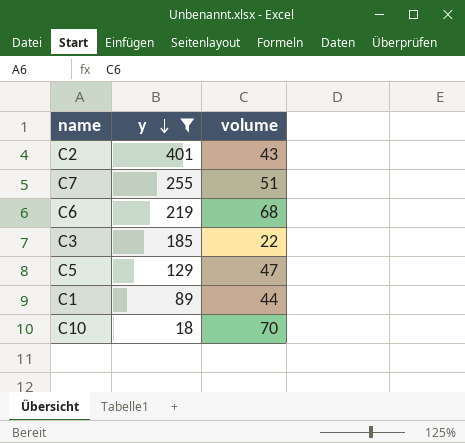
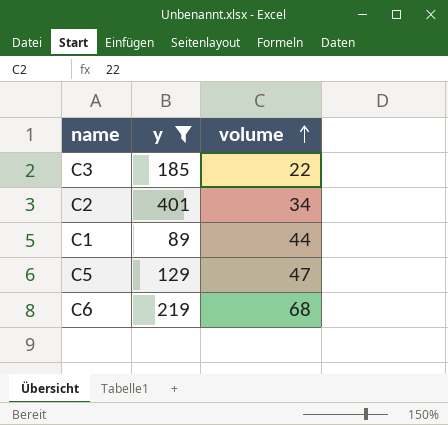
row order: y descending -> volume ascending
row C7: 255 | 51 -> none
row C10: 18 | 70 -> none
C2 | volume: 43 -> 34

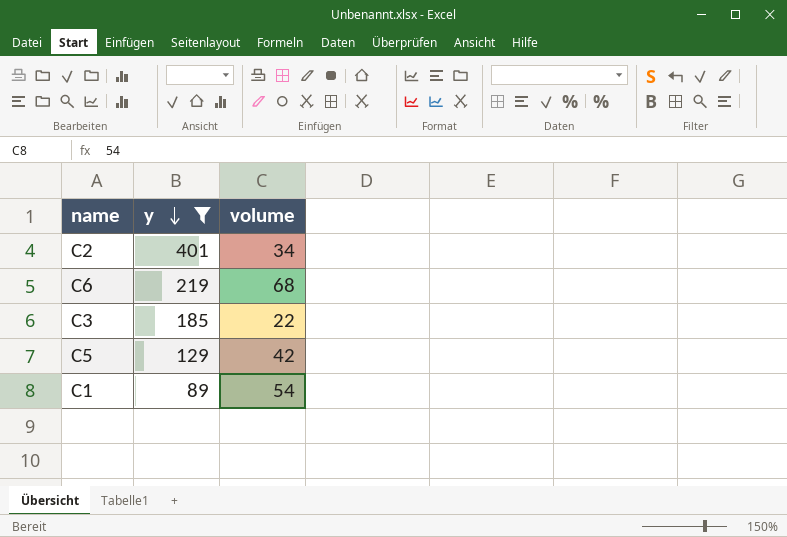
row order: volume ascending -> y descending
C5 | volume: 47 -> 42
C1 | volume: 44 -> 54

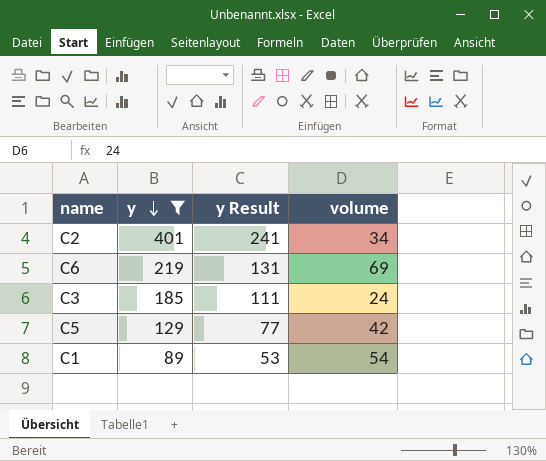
column y Result | formula: none -> [y] * 0.6
C6 | volume: 68 -> 69
C3 | volume: 22 -> 24

